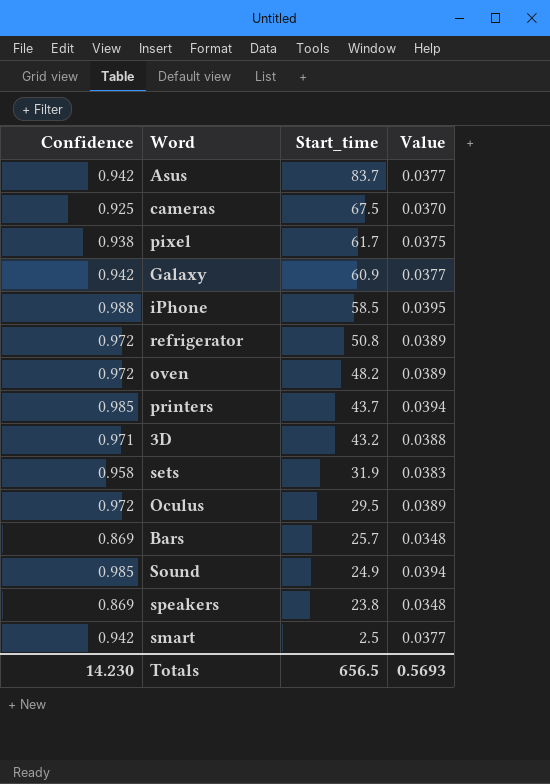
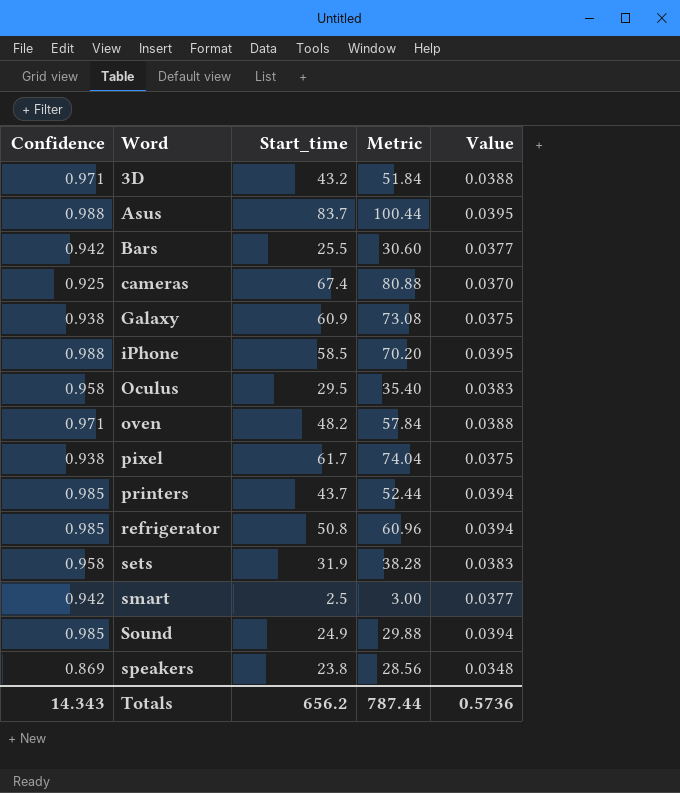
row order: Start_time descending -> Word ascending
column Metric | formula: none -> [Start_time] * 1.2
Asus | Confidence: 0.942 -> 0.988
Asus | Value: 0.0377 -> 0.0395
Bars | Confidence: 0.869 -> 0.942
Bars | Start_time: 25.7 -> 25.5
Bars | Value: 0.0348 -> 0.0377
cameras | Start_time: 67.5 -> 67.4
Galaxy | Confidence: 0.942 -> 0.938
Galaxy | Value: 0.0377 -> 0.0375
Oculus | Confidence: 0.972 -> 0.958
Oculus | Value: 0.0389 -> 0.0383
oven | Confidence: 0.972 -> 0.971
oven | Value: 0.0389 -> 0.0388
refrigerator | Confidence: 0.972 -> 0.985
refrigerator | Value: 0.0389 -> 0.0394
Totals | Confidence: 14.230 -> 14.343
Totals | Start_time: 656.5 -> 656.2
Totals | Value: 0.5693 -> 0.5736

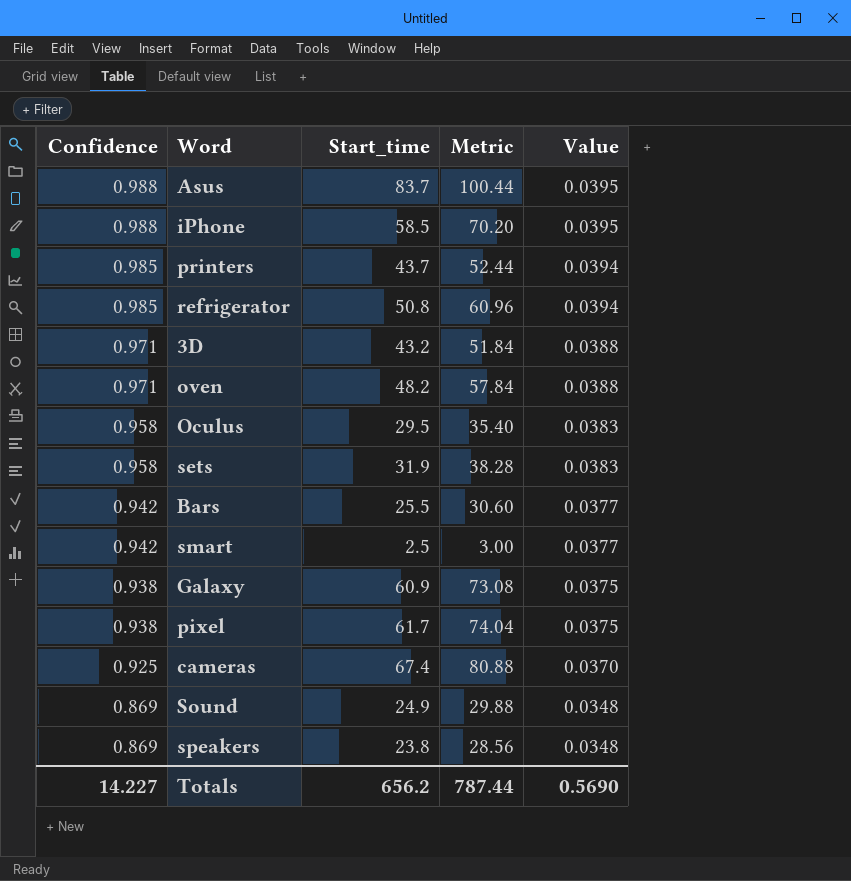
row order: Word ascending -> Confidence descending
Sound | Confidence: 0.985 -> 0.869
Sound | Value: 0.0394 -> 0.0348
Totals | Confidence: 14.343 -> 14.227
Totals | Value: 0.5736 -> 0.5690

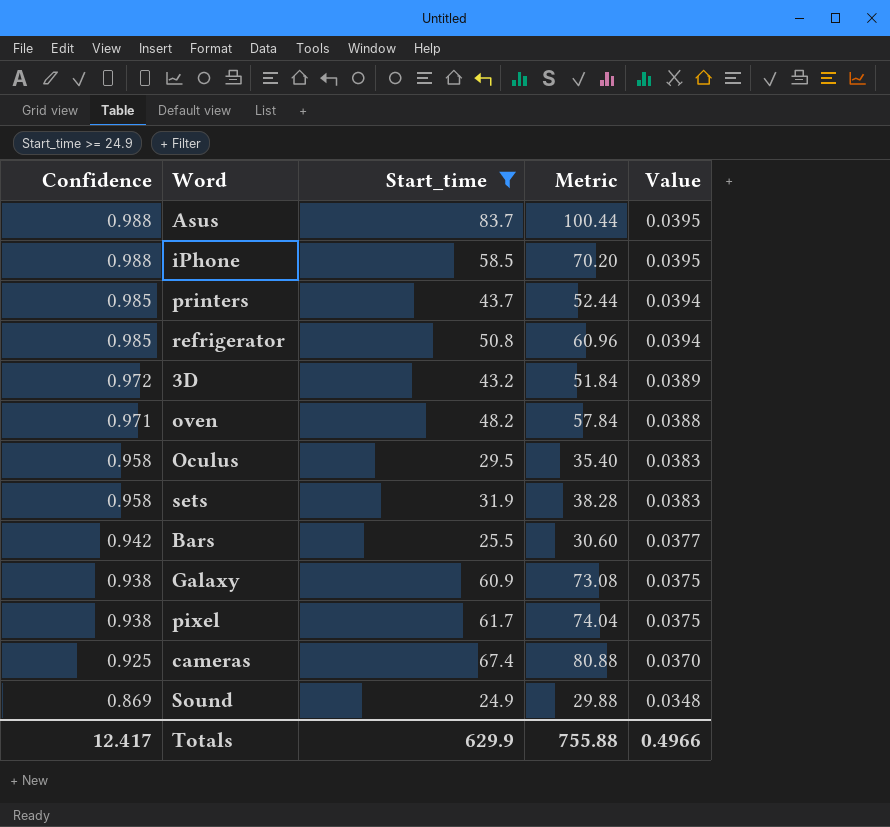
filter: none -> Start_time >= 24.9
3D | Confidence: 0.971 -> 0.972
3D | Value: 0.0388 -> 0.0389
Totals | Confidence: 14.227 -> 12.417
Totals | Start_time: 656.2 -> 629.9
Totals | Metric: 787.44 -> 755.88
Totals | Value: 0.5690 -> 0.4966

